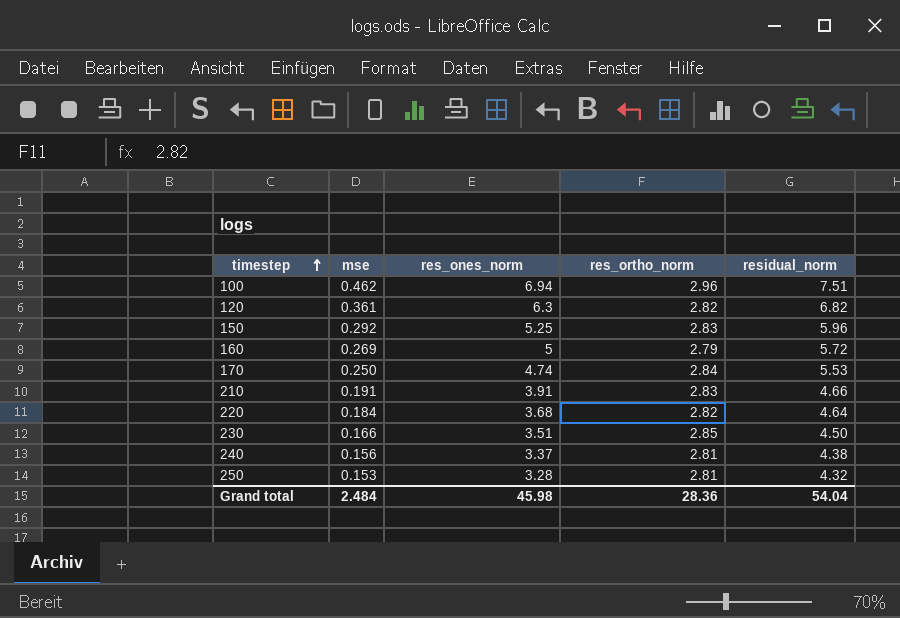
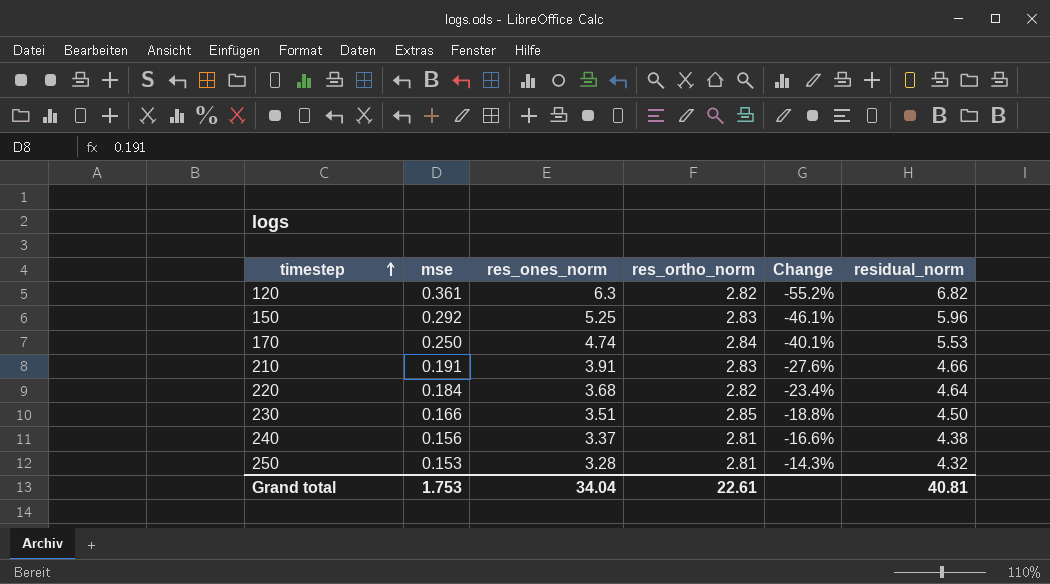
column Change | formula: none -> ([res_ortho_norm] - [res_ones_norm]) / [res_ones_norm]
row 100: 0.462 | 6.94 | 2.96 | 7.51 -> none
row 160: 0.269 | 5 | 2.79 | 5.72 -> none
Grand total | mse: 2.484 -> 1.753
Grand total | res_ones_norm: 45.98 -> 34.04
Grand total | res_ortho_norm: 28.36 -> 22.61
Grand total | residual_norm: 54.04 -> 40.81

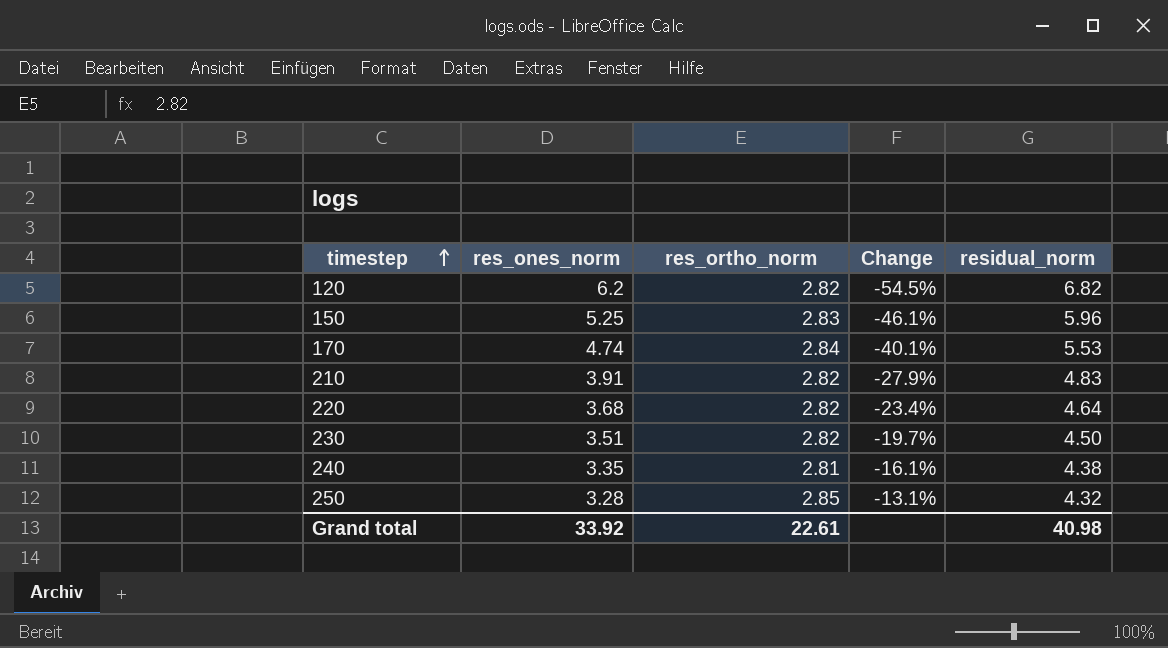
column mse | position: 2 -> none
120 | res_ones_norm: 6.3 -> 6.2
120 | Change: -55.2% -> -54.5%
210 | res_ortho_norm: 2.83 -> 2.82
210 | Change: -27.6% -> -27.9%
210 | residual_norm: 4.66 -> 4.83
230 | res_ortho_norm: 2.85 -> 2.82
230 | Change: -18.8% -> -19.7%
240 | res_ones_norm: 3.37 -> 3.35
240 | Change: -16.6% -> -16.1%
250 | res_ortho_norm: 2.81 -> 2.85
250 | Change: -14.3% -> -13.1%
Grand total | res_ones_norm: 34.04 -> 33.92
Grand total | residual_norm: 40.81 -> 40.98

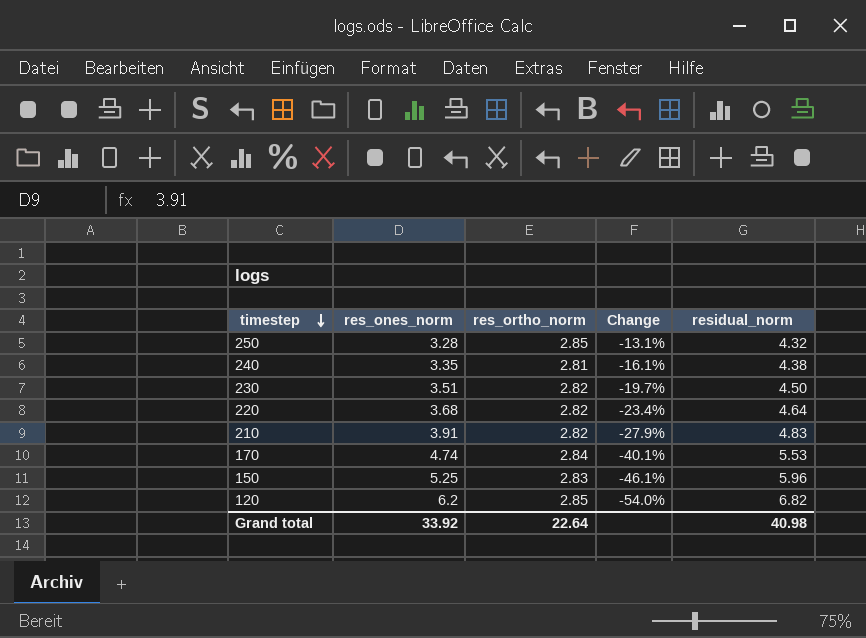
row order: timestep ascending -> timestep descending
120 | res_ortho_norm: 2.82 -> 2.85
120 | Change: -54.5% -> -54.0%
Grand total | res_ortho_norm: 22.61 -> 22.64

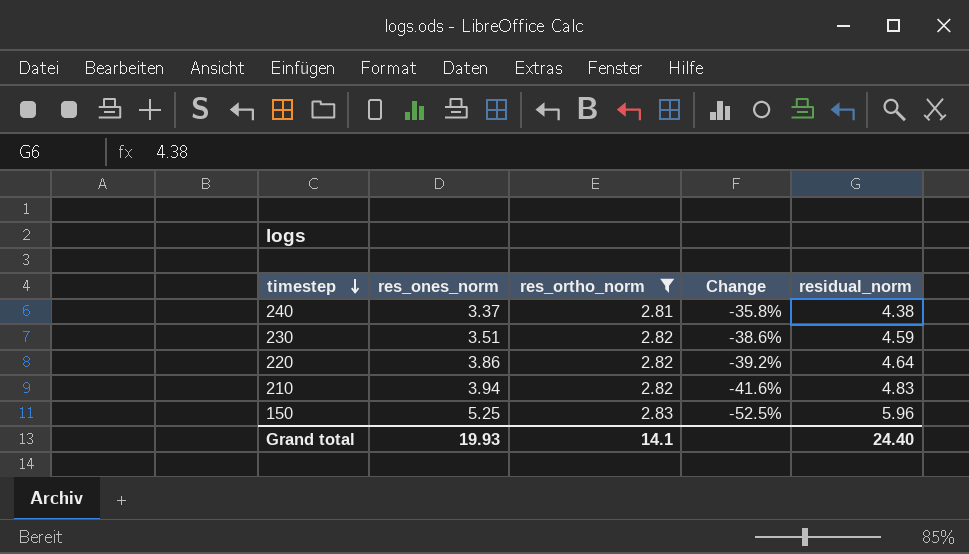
filter: none -> res_ortho_norm <= 2.83
column Change | formula: ([res_ortho_norm] - [res_ones_norm]) / [res_ones_norm] -> ([res_ortho_norm] - [residual_norm]) / [residual_norm]
240 | res_ones_norm: 3.35 -> 3.37
230 | residual_norm: 4.50 -> 4.59
220 | res_ones_norm: 3.68 -> 3.86
210 | res_ones_norm: 3.91 -> 3.94
Grand total | res_ones_norm: 33.92 -> 19.93
Grand total | res_ortho_norm: 22.64 -> 14.1
Grand total | residual_norm: 40.98 -> 24.40

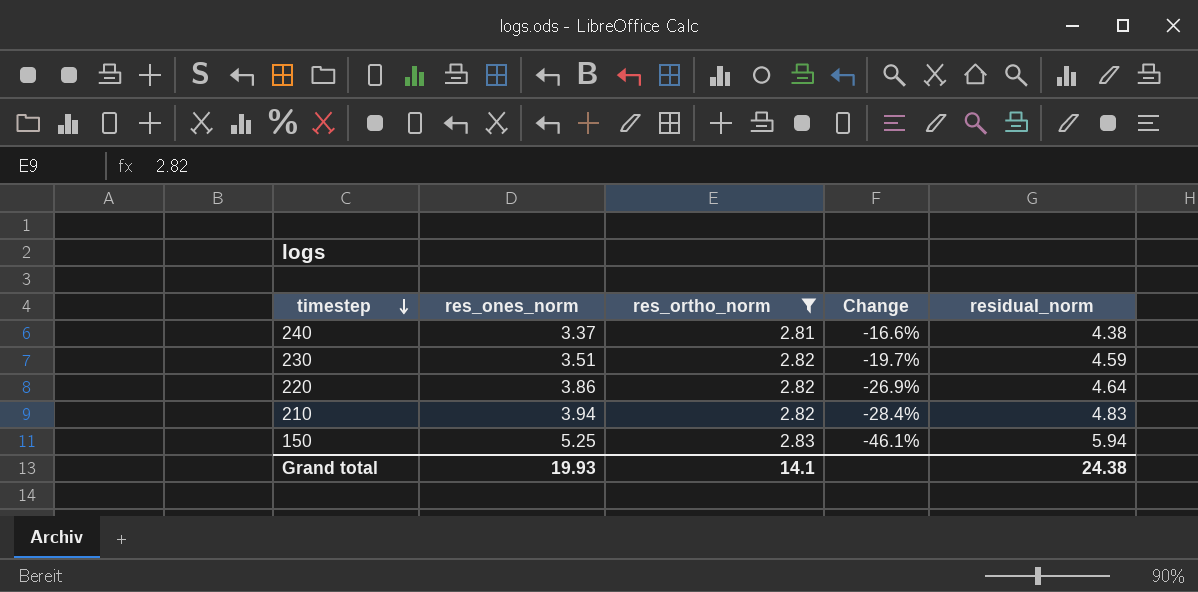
column Change | formula: ([res_ortho_norm] - [residual_norm]) / [residual_norm] -> ([res_ortho_norm] - [res_ones_norm]) / [res_ones_norm]
150 | residual_norm: 5.96 -> 5.94
Grand total | residual_norm: 24.40 -> 24.38

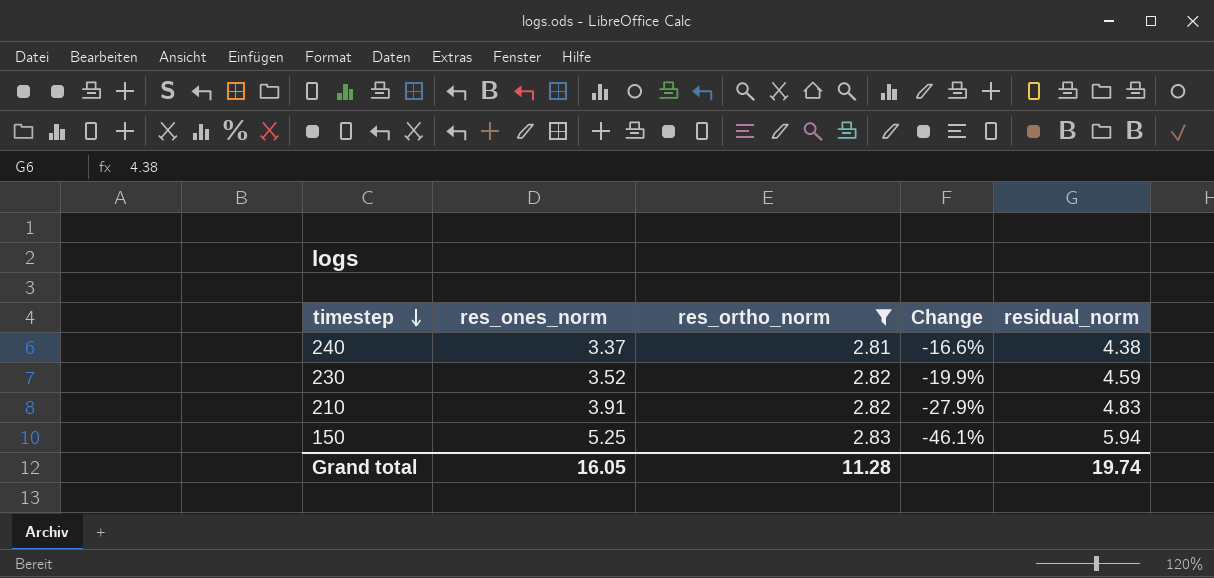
row 220: 3.86 | 2.82 | -26.9% | 4.64 -> none
230 | res_ones_norm: 3.51 -> 3.52
230 | Change: -19.7% -> -19.9%
210 | res_ones_norm: 3.94 -> 3.91
210 | Change: -28.4% -> -27.9%
Grand total | res_ones_norm: 19.93 -> 16.05
Grand total | res_ortho_norm: 14.1 -> 11.28
Grand total | residual_norm: 24.38 -> 19.74

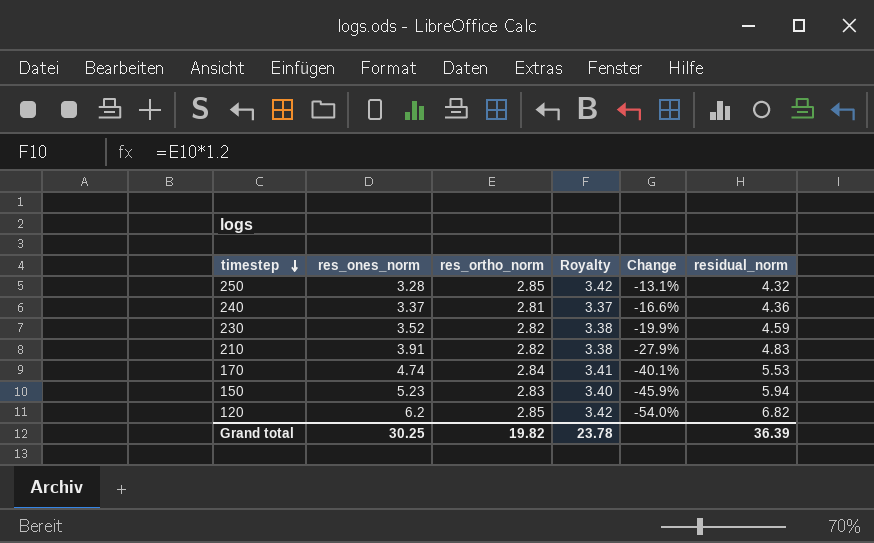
filter: res_ortho_norm <= 2.83 -> none
column Royalty | formula: none -> [res_ortho_norm] * 1.2
240 | residual_norm: 4.38 -> 4.36
150 | res_ones_norm: 5.25 -> 5.23
150 | Change: -46.1% -> -45.9%
Grand total | res_ones_norm: 16.05 -> 30.25
Grand total | res_ortho_norm: 11.28 -> 19.82
Grand total | residual_norm: 19.74 -> 36.39

